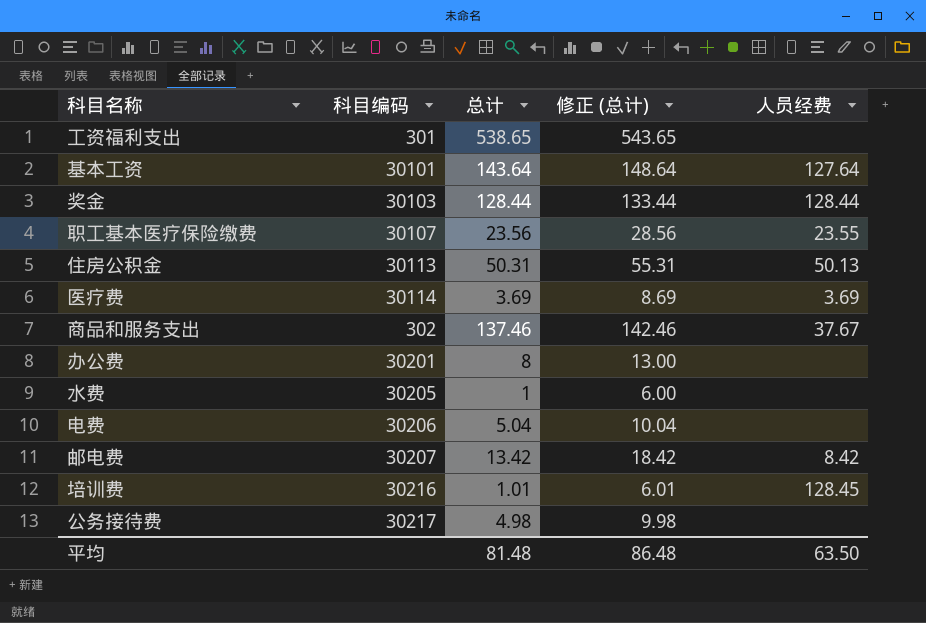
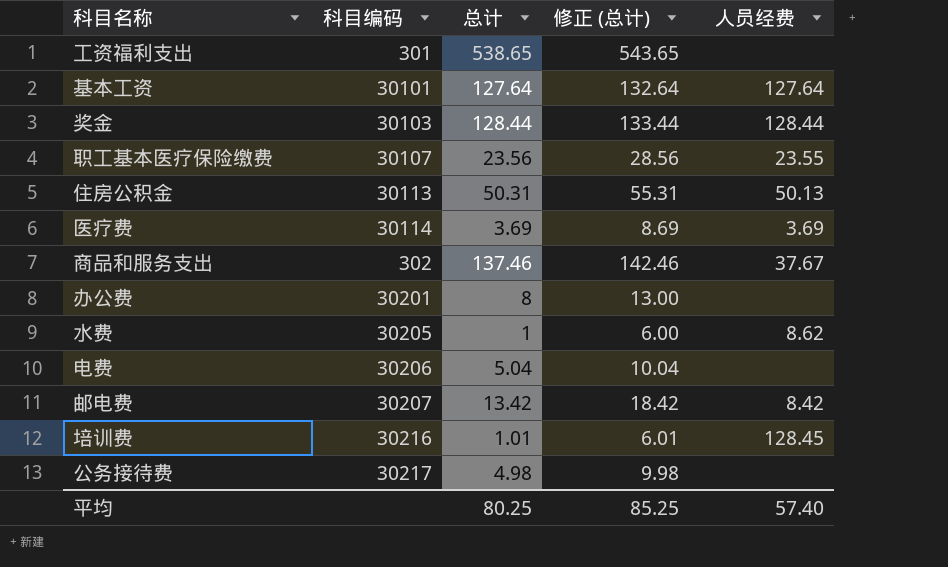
基本工资 | 总计: 143.64 -> 127.64
基本工资 | 修正 (总计): 148.64 -> 132.64
水费 | 人员经费: none -> 8.62
平均 | 总计: 81.48 -> 80.25
平均 | 修正 (总计): 86.48 -> 85.25
平均 | 人员经费: 63.50 -> 57.40

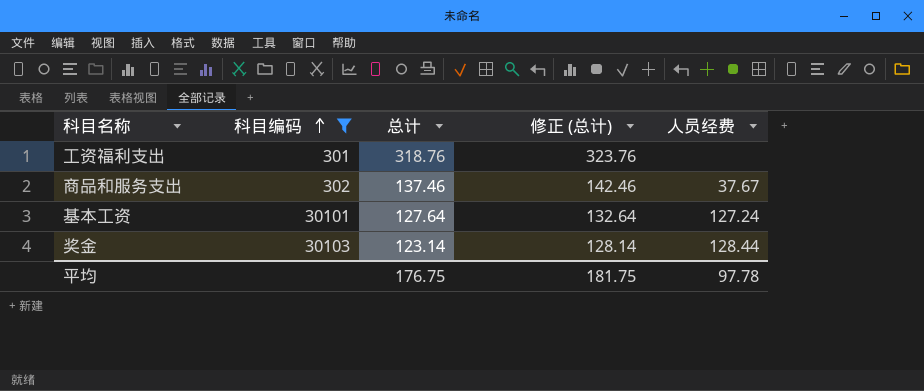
filter: none -> 科目编码 <= 30103
row order: none -> 科目编码 ascending
工资福利支出 | 总计: 538.65 -> 318.76
工资福利支出 | 修正 (总计): 543.65 -> 323.76
基本工资 | 人员经费: 127.64 -> 127.24
奖金 | 总计: 128.44 -> 123.14
奖金 | 修正 (总计): 133.44 -> 128.14
平均 | 总计: 80.25 -> 176.75
平均 | 修正 (总计): 85.25 -> 181.75
平均 | 人员经费: 57.40 -> 97.78

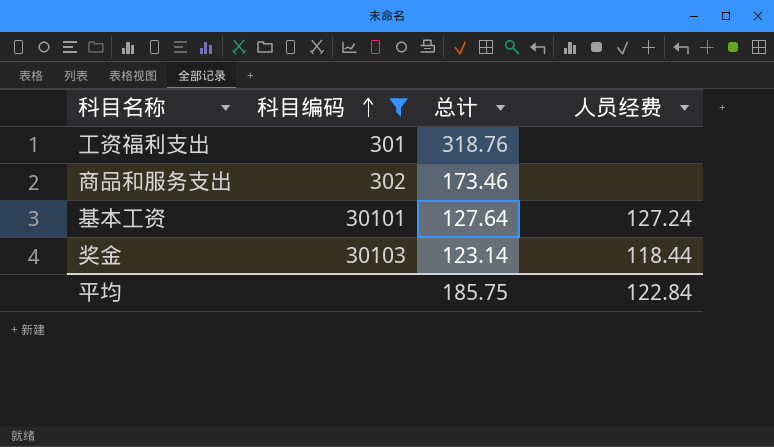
column 修正 (总计) | formula: [总计] + 5 -> none
商品和服务支出 | 总计: 137.46 -> 173.46
商品和服务支出 | 人员经费: 37.67 -> none
奖金 | 人员经费: 128.44 -> 118.44
平均 | 总计: 176.75 -> 185.75
平均 | 人员经费: 97.78 -> 122.84

